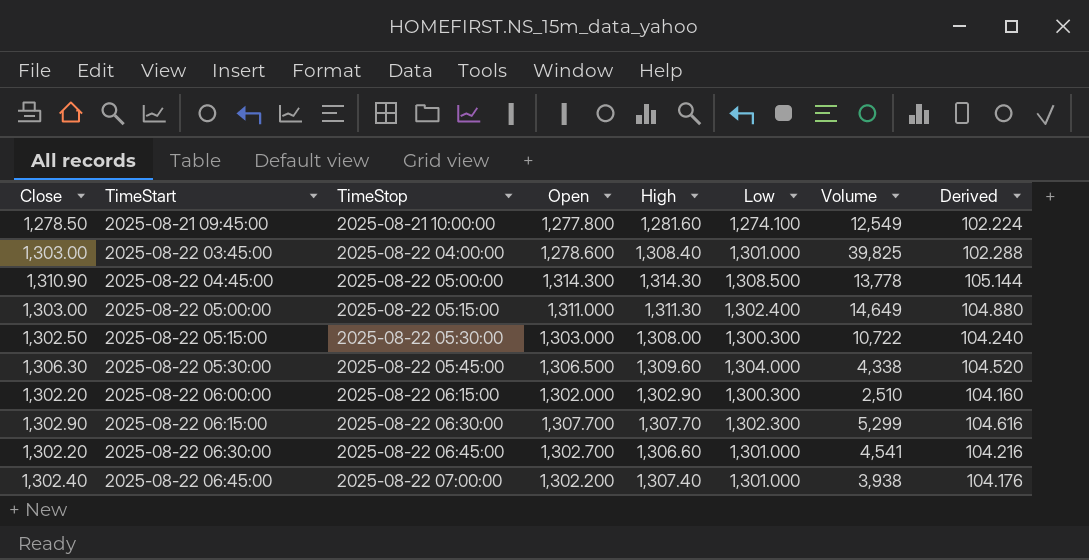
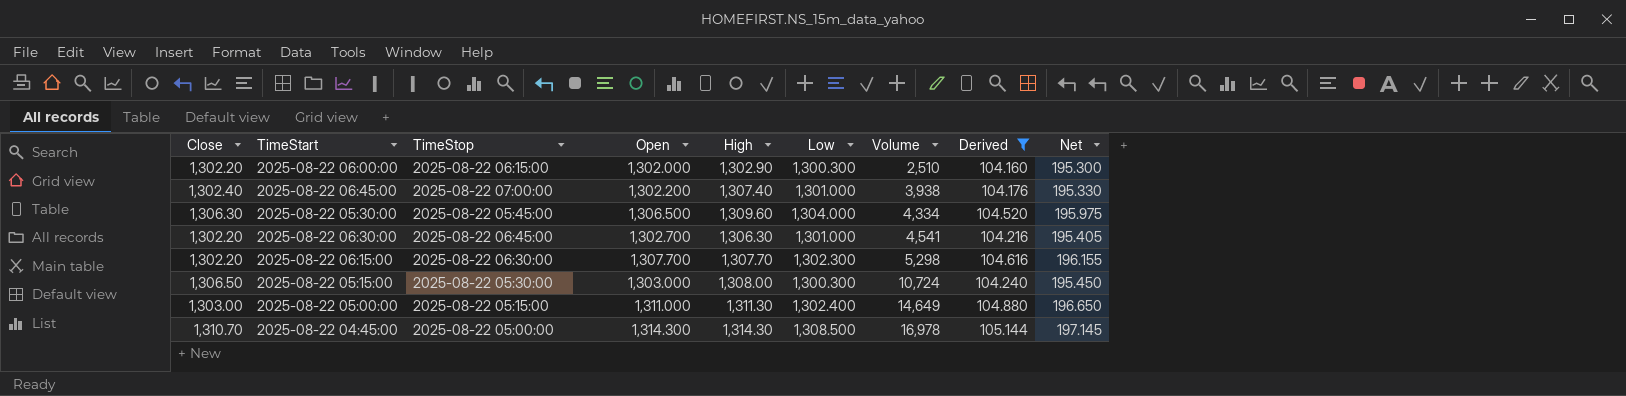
filter: none -> Derived >= 104.160
row order: TimeStart ascending -> Volume ascending
column Net | formula: none -> [Open] * 0.15
2025-08-22 05:30:00 | Volume: 4,338 -> 4,334
2025-08-22 06:30:00 | High: 1,306.60 -> 1,306.30
2025-08-22 06:15:00 | Close: 1,302.90 -> 1,302.20
2025-08-22 06:15:00 | Volume: 5,299 -> 5,298
2025-08-22 05:15:00 | Close: 1,302.50 -> 1,306.50
2025-08-22 05:15:00 | Volume: 10,722 -> 10,724
2025-08-22 04:45:00 | Close: 1,310.90 -> 1,310.70
2025-08-22 04:45:00 | Volume: 13,778 -> 16,978

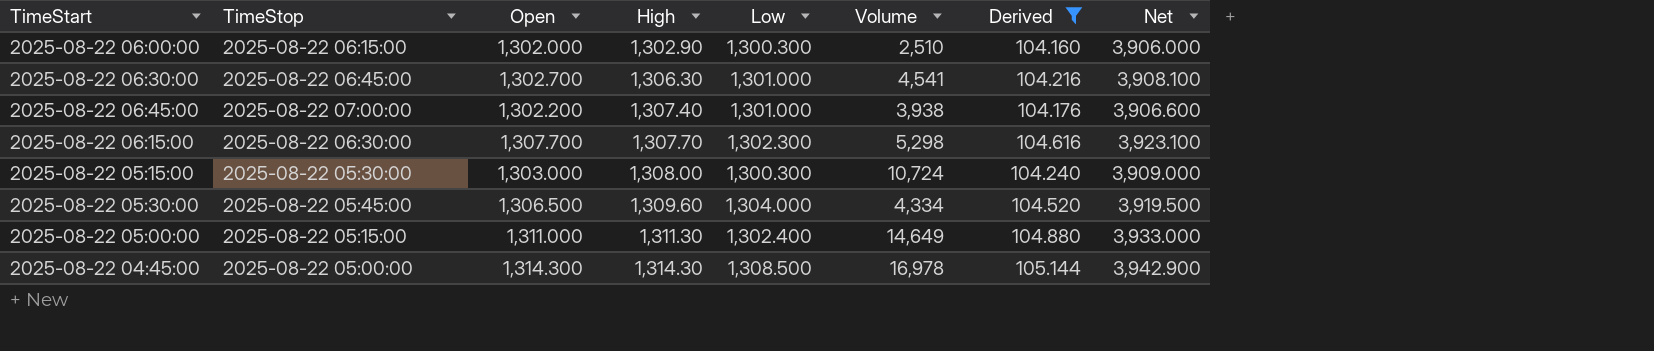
row order: Volume ascending -> High ascending
column Close | position: 1 -> none
column Net | formula: [Open] * 0.15 -> [Open] * 3

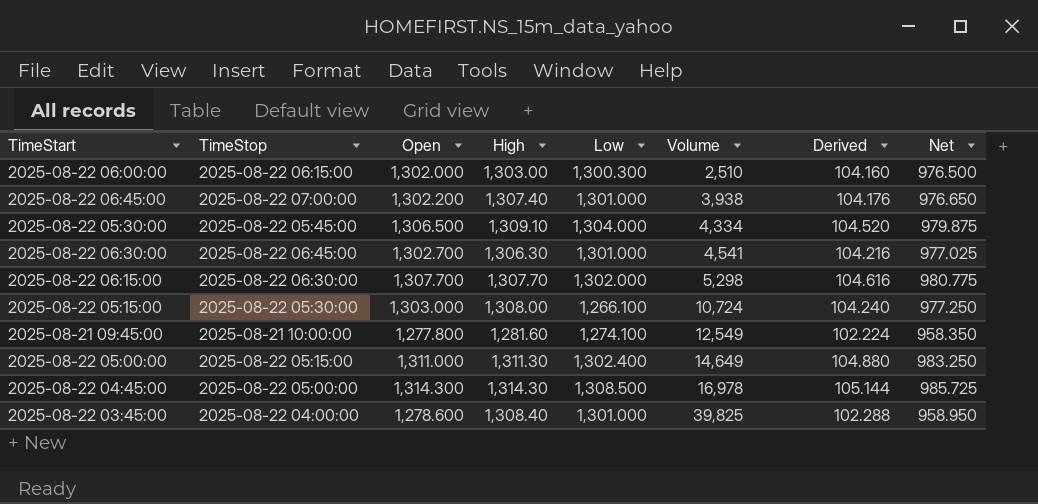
filter: Derived >= 104.160 -> none
row order: High ascending -> Volume ascending
column Net | formula: [Open] * 3 -> [Open] * 0.75
2025-08-22 06:00:00 | High: 1,302.90 -> 1,303.00
2025-08-22 05:30:00 | High: 1,309.60 -> 1,309.10
2025-08-22 06:15:00 | Low: 1,302.300 -> 1,302.000
2025-08-22 05:15:00 | Low: 1,300.300 -> 1,266.100

